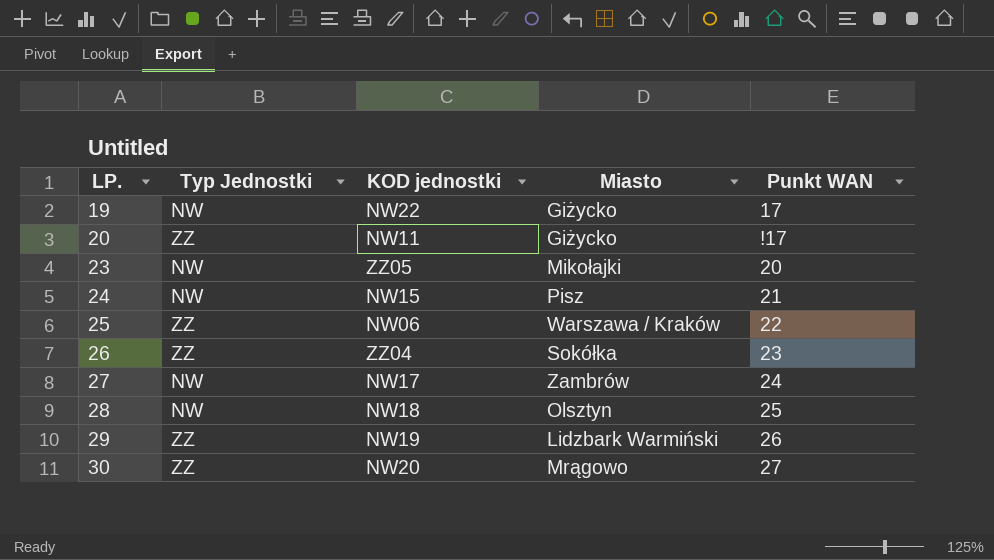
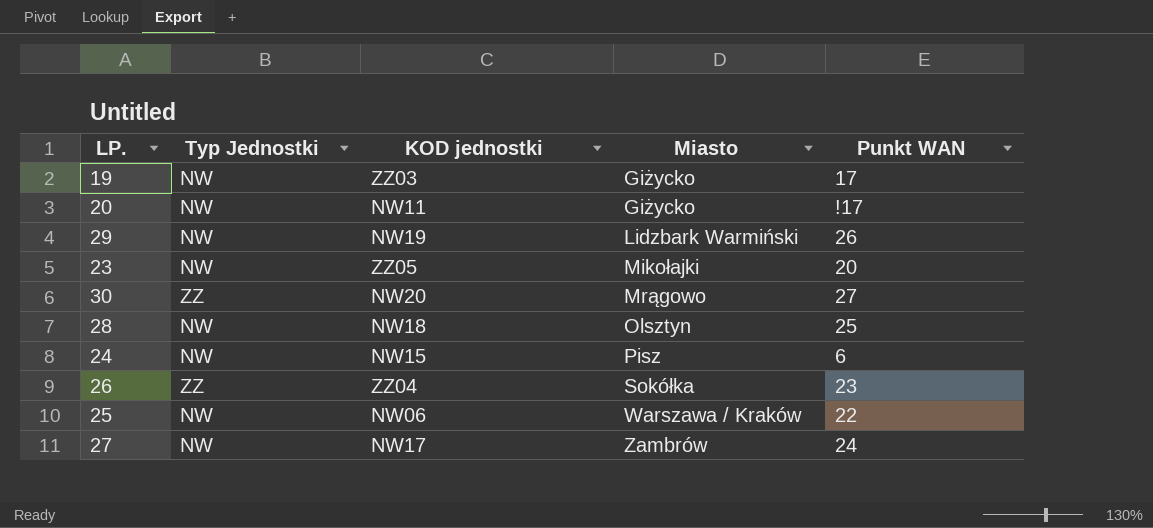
row order: LP. ascending -> Miasto ascending
19 | KOD jednostki: NW22 -> ZZ03
20 | Typ Jednostki: ZZ -> NW
29 | Typ Jednostki: ZZ -> NW
24 | Punkt WAN: 21 -> 6
25 | Typ Jednostki: ZZ -> NW

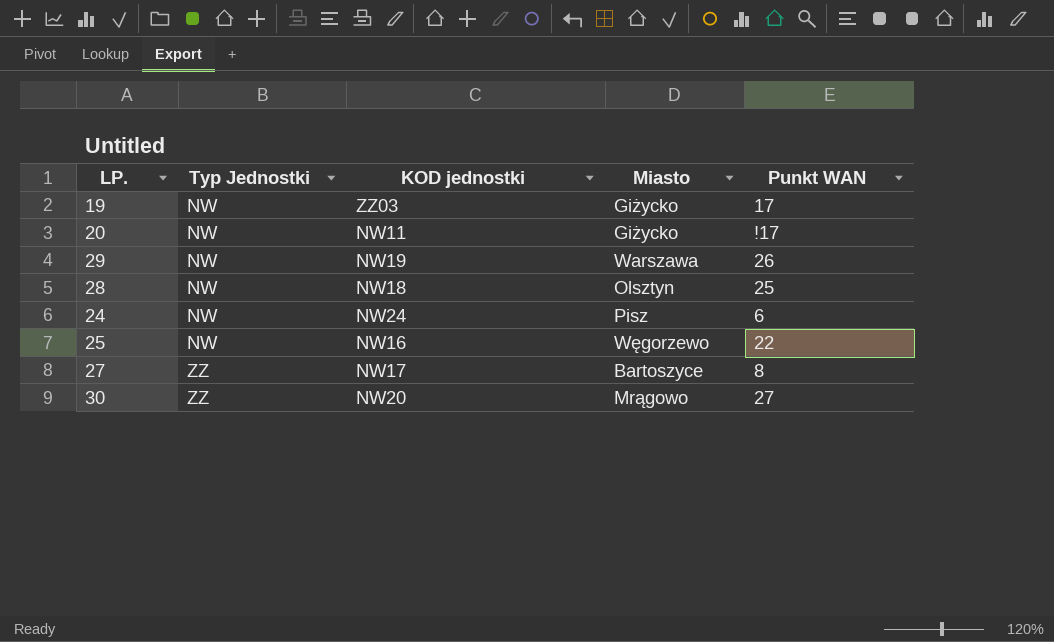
row order: Miasto ascending -> Typ Jednostki ascending
row 23: NW | ZZ05 | Mikołajki | 20 -> none
row 26: ZZ | ZZ04 | Sokółka | 23 -> none
29 | Miasto: Lidzbark Warmiński -> Warszawa
24 | KOD jednostki: NW15 -> NW24
25 | KOD jednostki: NW06 -> NW16
25 | Miasto: Warszawa / Kraków -> Węgorzewo
27 | Typ Jednostki: NW -> ZZ
27 | Miasto: Zambrów -> Bartoszyce
27 | Punkt WAN: 24 -> 8

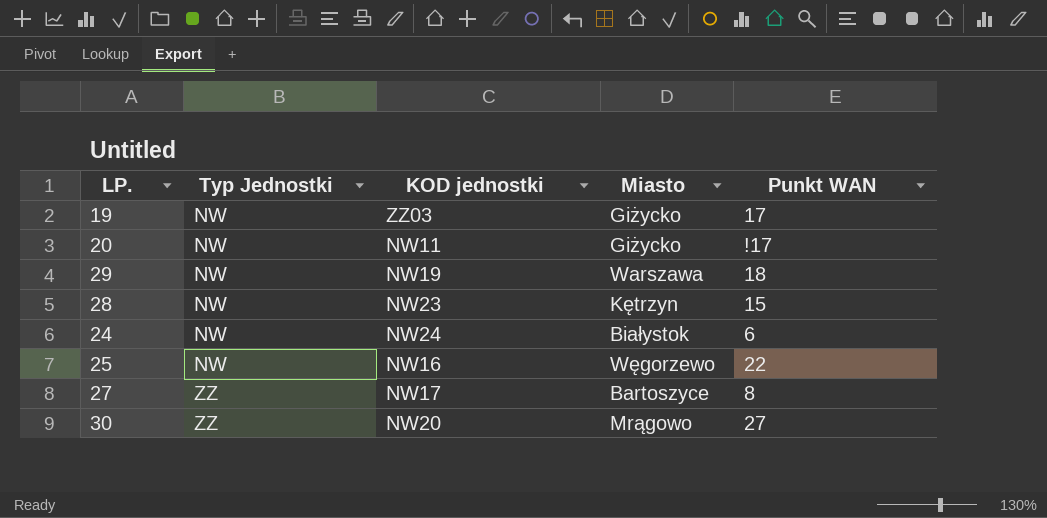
29 | Punkt WAN: 26 -> 18
28 | KOD jednostki: NW18 -> NW23
28 | Miasto: Olsztyn -> Kętrzyn
28 | Punkt WAN: 25 -> 15
24 | Miasto: Pisz -> Białystok

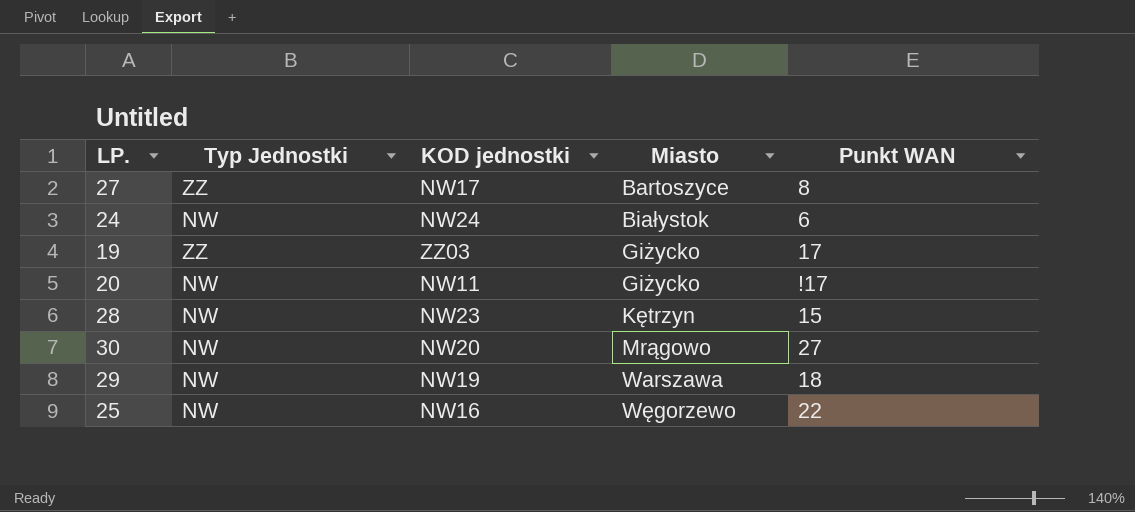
row order: Typ Jednostki ascending -> Miasto ascending
19 | Typ Jednostki: NW -> ZZ
30 | Typ Jednostki: ZZ -> NW

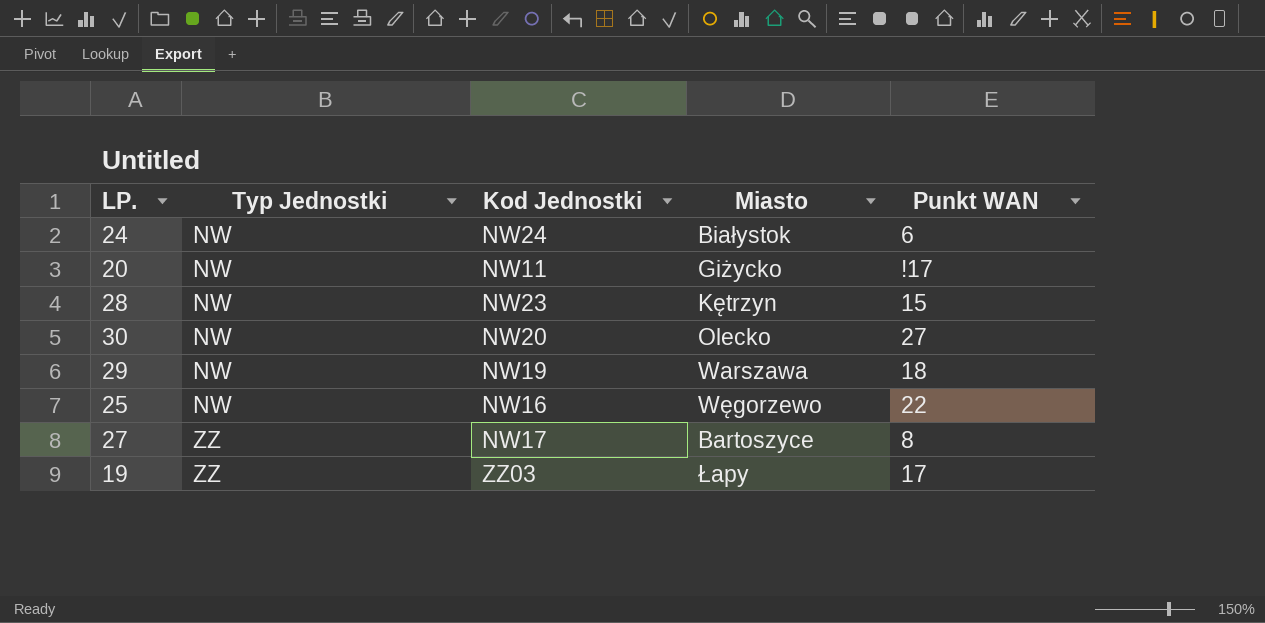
row order: Miasto ascending -> Typ Jednostki ascending
column name: KOD jednostki -> Kod Jednostki
30 | Miasto: Mrągowo -> Olecko
19 | Miasto: Giżycko -> Łapy

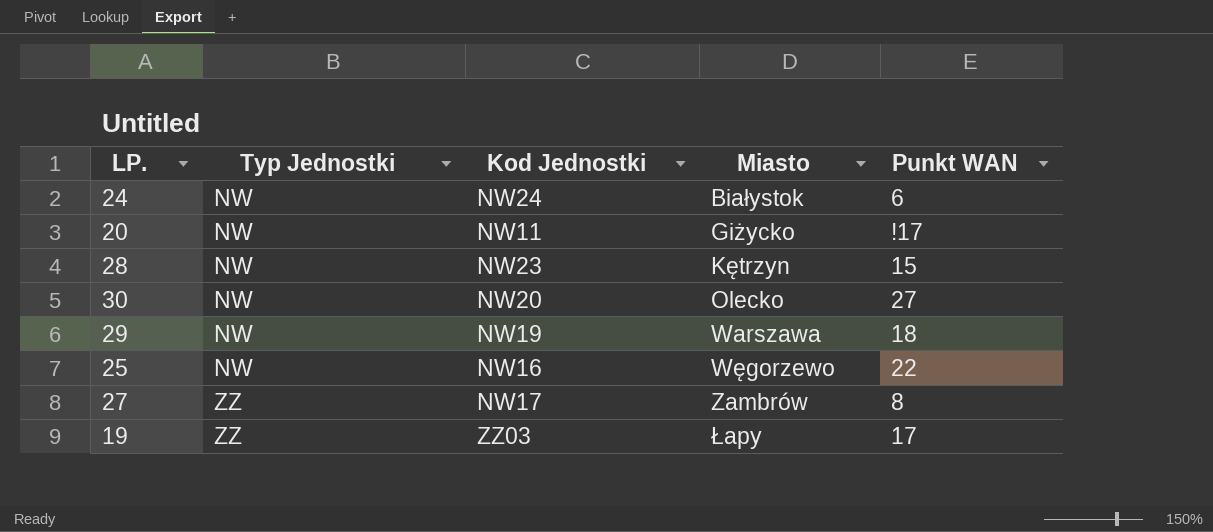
27 | Miasto: Bartoszyce -> Zambrów

